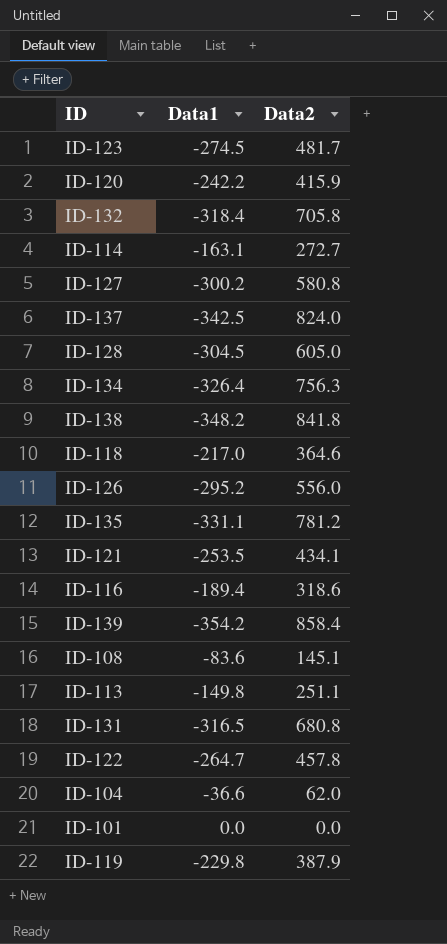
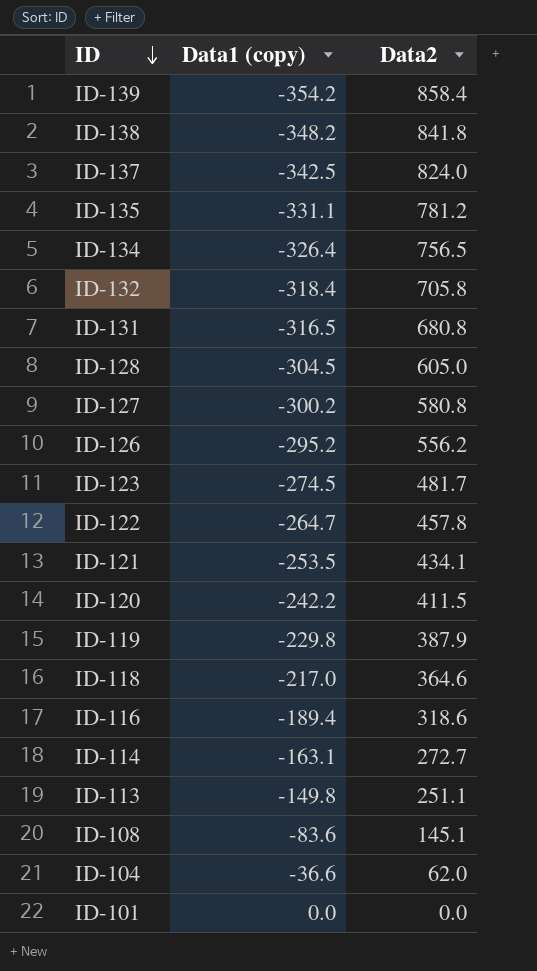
row order: none -> ID descending
column name: Data1 -> Data1 (copy)
ID-134 | Data2: 756.3 -> 756.5
ID-126 | Data2: 556.0 -> 556.2
ID-120 | Data2: 415.9 -> 411.5

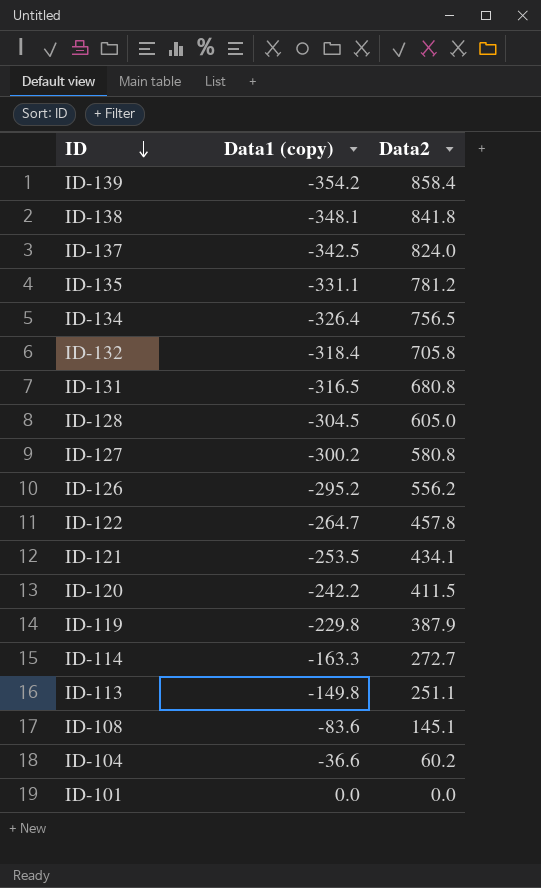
row ID-123: -274.5 | 481.7 -> none
row ID-118: -217.0 | 364.6 -> none
row ID-116: -189.4 | 318.6 -> none
ID-138 | Data1 (copy): -348.2 -> -348.1
ID-114 | Data1 (copy): -163.1 -> -163.3
ID-104 | Data2: 62.0 -> 60.2

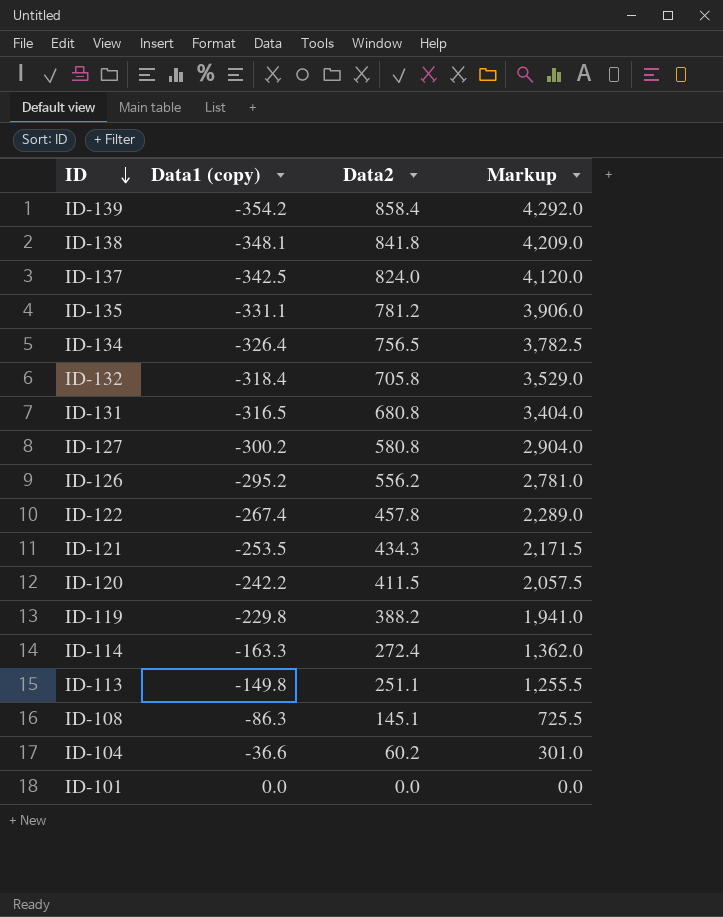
column Markup | formula: none -> [Data2] * 5
row ID-128: -304.5 | 605.0 -> none
ID-122 | Data1 (copy): -264.7 -> -267.4
ID-121 | Data2: 434.1 -> 434.3
ID-119 | Data2: 387.9 -> 388.2
ID-114 | Data2: 272.7 -> 272.4
ID-108 | Data1 (copy): -83.6 -> -86.3

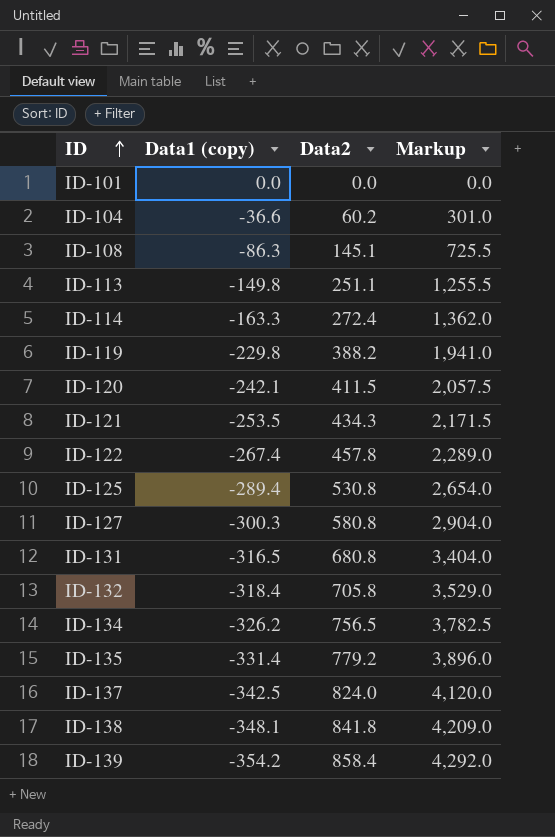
row order: ID descending -> ID ascending
row ID-126: -295.2 | 556.2 | 2,781.0 -> none
ID-120 | Data1 (copy): -242.2 -> -242.1
row ID-125: none -> -289.4 | 530.8 | 2,654.0
ID-127 | Data1 (copy): -300.2 -> -300.3
ID-134 | Data1 (copy): -326.4 -> -326.2
ID-135 | Data1 (copy): -331.1 -> -331.4
ID-135 | Data2: 781.2 -> 779.2
ID-135 | Markup: 3,906.0 -> 3,896.0

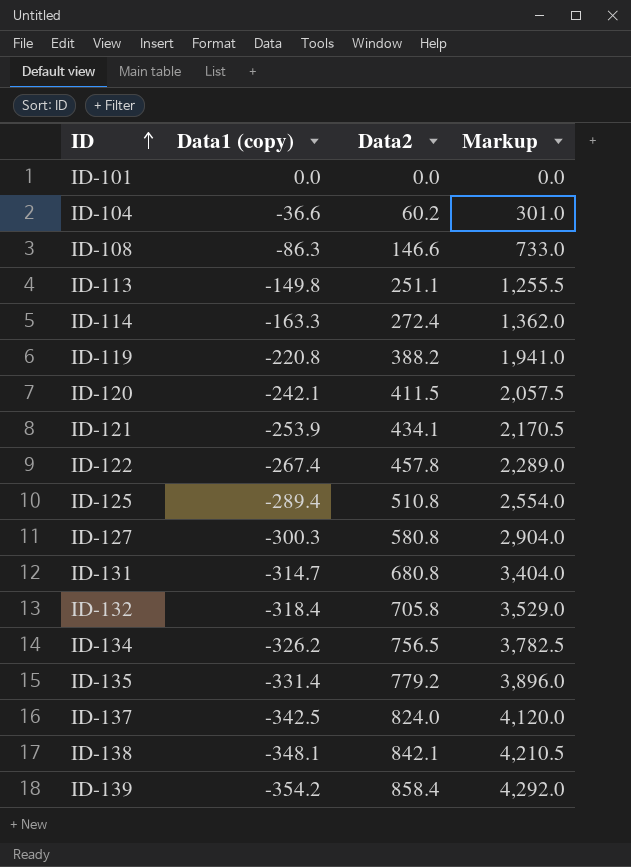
ID-108 | Data2: 145.1 -> 146.6
ID-108 | Markup: 725.5 -> 733.0
ID-119 | Data1 (copy): -229.8 -> -220.8
ID-121 | Data1 (copy): -253.5 -> -253.9
ID-121 | Data2: 434.3 -> 434.1
ID-121 | Markup: 2,171.5 -> 2,170.5
ID-125 | Data2: 530.8 -> 510.8
ID-125 | Markup: 2,654.0 -> 2,554.0
ID-131 | Data1 (copy): -316.5 -> -314.7
ID-138 | Data2: 841.8 -> 842.1
ID-138 | Markup: 4,209.0 -> 4,210.5

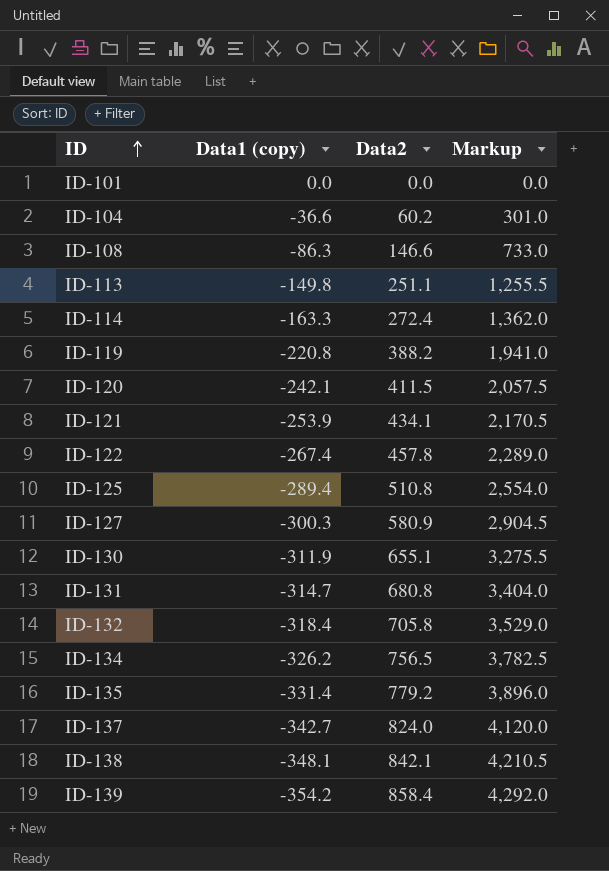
ID-127 | Data2: 580.8 -> 580.9
ID-127 | Markup: 2,904.0 -> 2,904.5
row ID-130: none -> -311.9 | 655.1 | 3,275.5
ID-137 | Data1 (copy): -342.5 -> -342.7

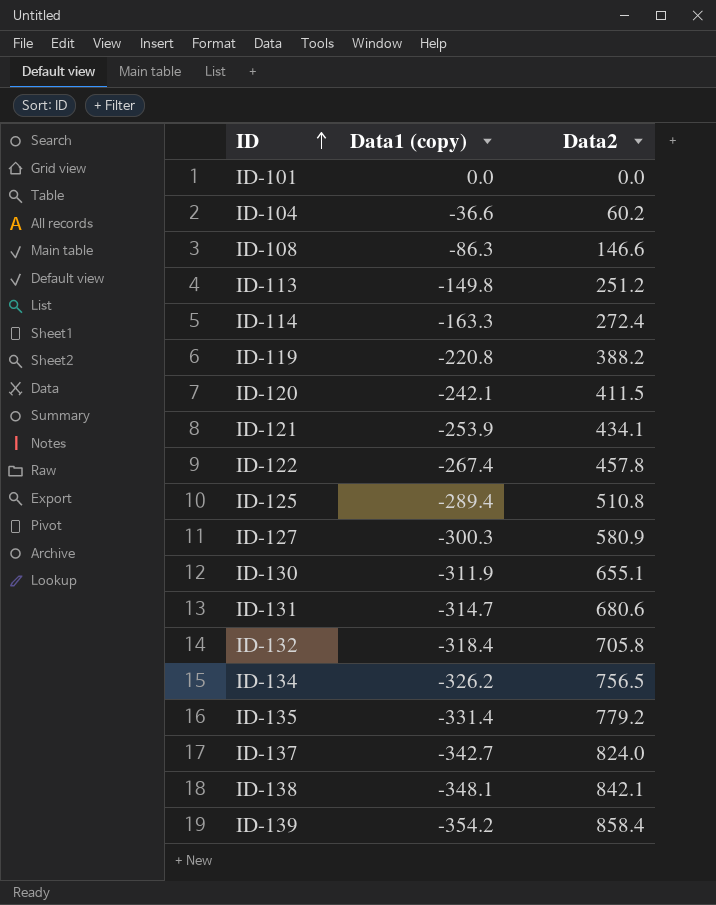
column Markup | formula: [Data2] * 5 -> none
ID-113 | Data2: 251.1 -> 251.2
ID-131 | Data2: 680.8 -> 680.6

